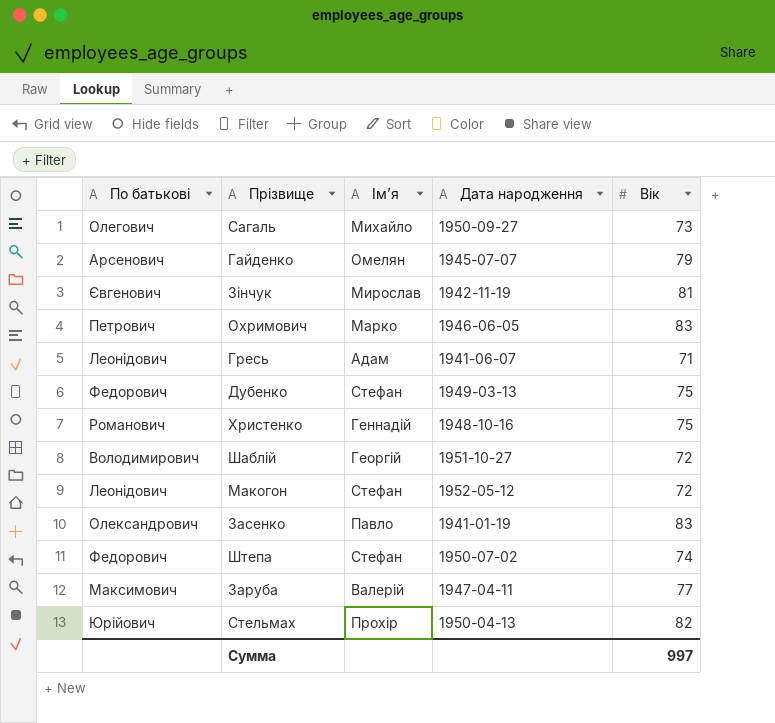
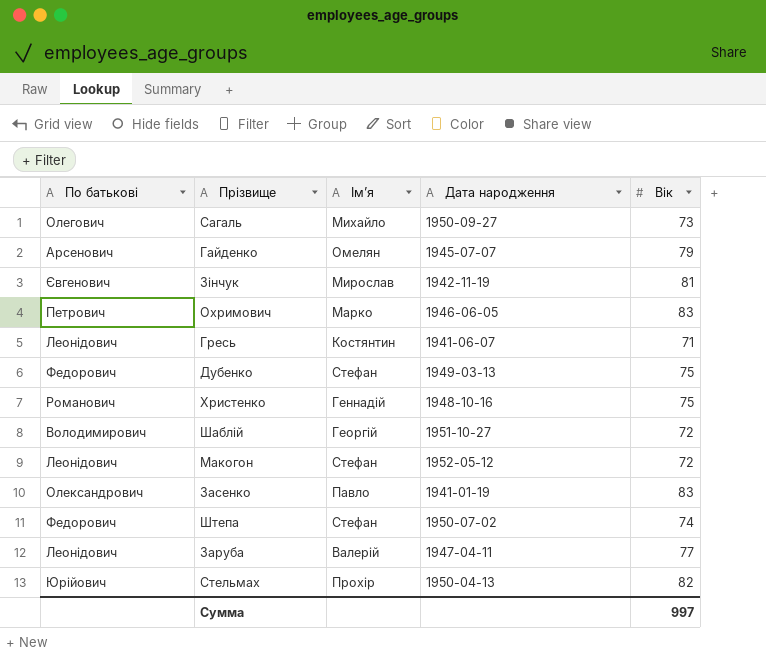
Гресь | Ім’я: Адам -> Костянтин
Заруба | По батькові: Максимович -> Леонідович

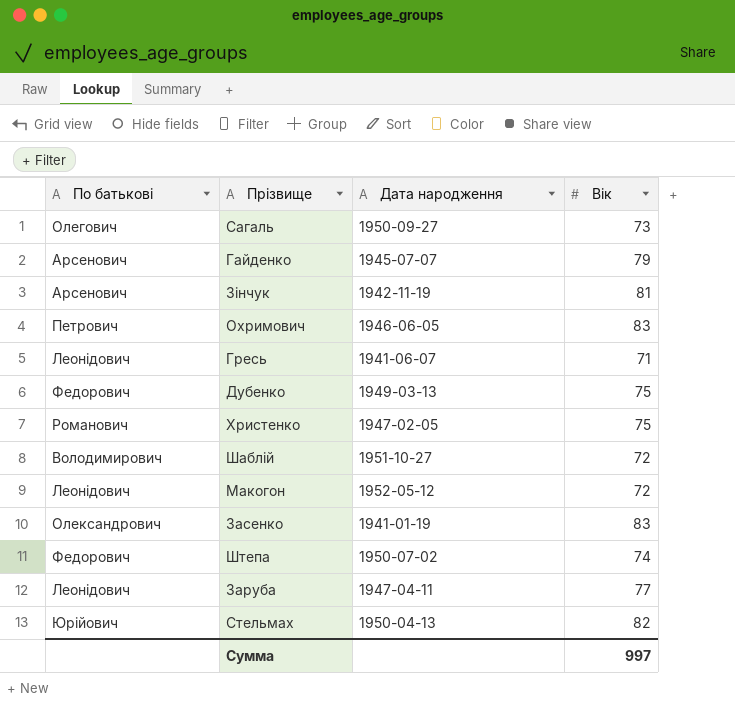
column Ім’я | position: 3 -> none
Зінчук | По батькові: Євгенович -> Арсенович
Христенко | Дата народження: 1948-10-16 -> 1947-02-05

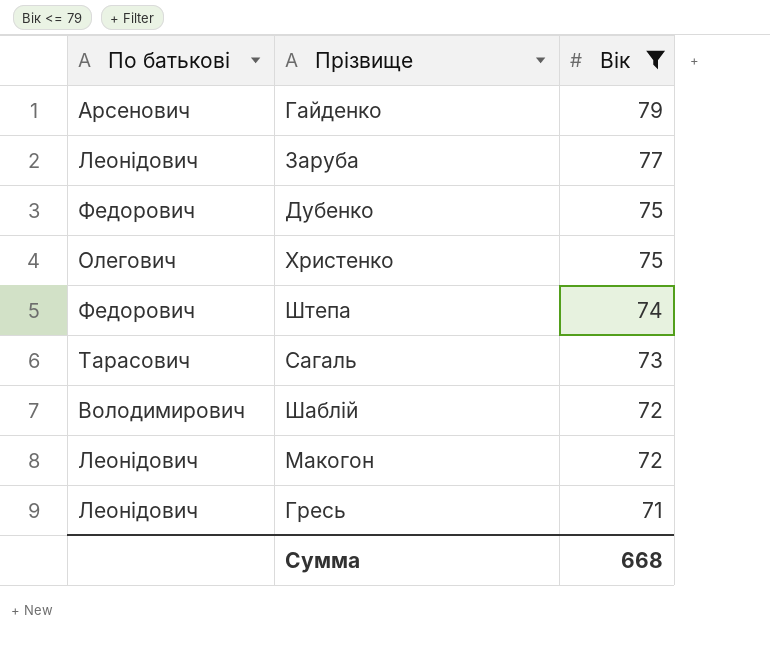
filter: none -> Вік <= 79
row order: none -> Вік descending
column Дата народження | position: 3 -> none
Христенко | По батькові: Романович -> Олегович
Сагаль | По батькові: Олегович -> Тарасович
Сумма | Вік: 997 -> 668

